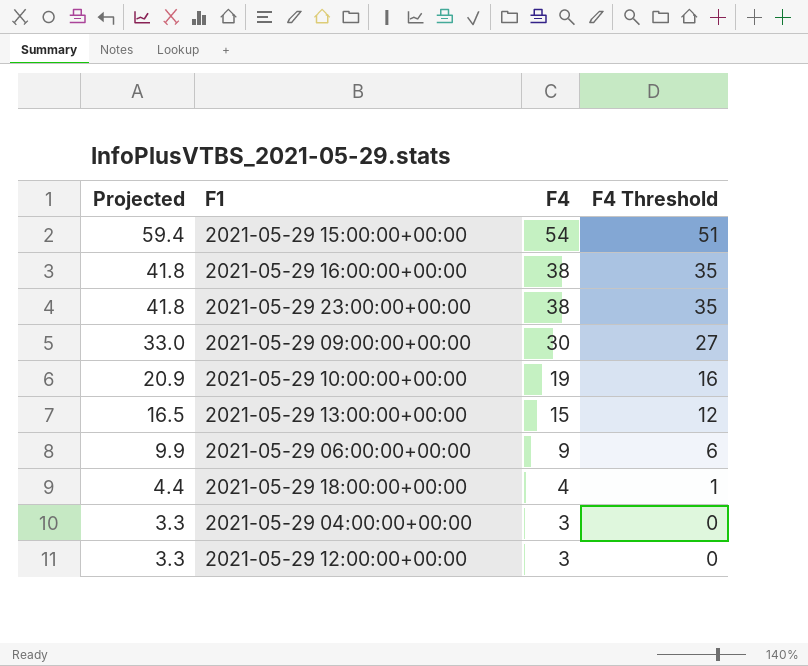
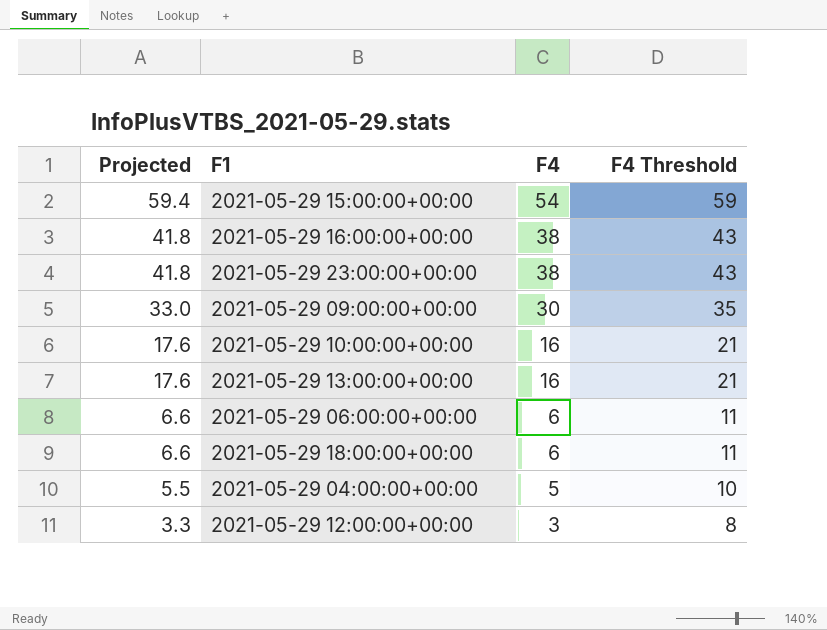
column F4 Threshold | formula: [F4] - 3 -> [F4] + 5
2021-05-29 10:00:00+00:00 | Projected: 20.9 -> 17.6
2021-05-29 10:00:00+00:00 | F4: 19 -> 16
2021-05-29 13:00:00+00:00 | Projected: 16.5 -> 17.6
2021-05-29 13:00:00+00:00 | F4: 15 -> 16
2021-05-29 06:00:00+00:00 | Projected: 9.9 -> 6.6
2021-05-29 06:00:00+00:00 | F4: 9 -> 6
2021-05-29 18:00:00+00:00 | Projected: 4.4 -> 6.6
2021-05-29 18:00:00+00:00 | F4: 4 -> 6
2021-05-29 04:00:00+00:00 | Projected: 3.3 -> 5.5
2021-05-29 04:00:00+00:00 | F4: 3 -> 5

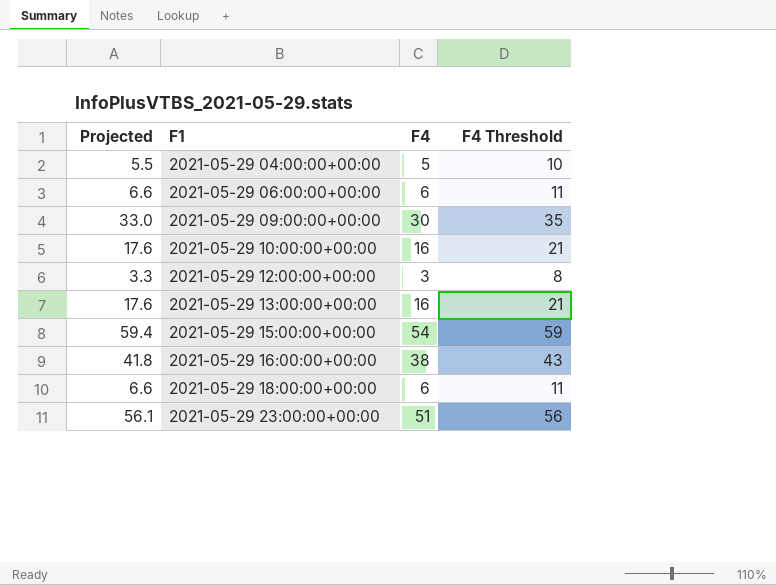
row order: Projected descending -> F1 ascending
2021-05-29 23:00:00+00:00 | Projected: 41.8 -> 56.1
2021-05-29 23:00:00+00:00 | F4: 38 -> 51
2021-05-29 23:00:00+00:00 | F4 Threshold: 43 -> 56

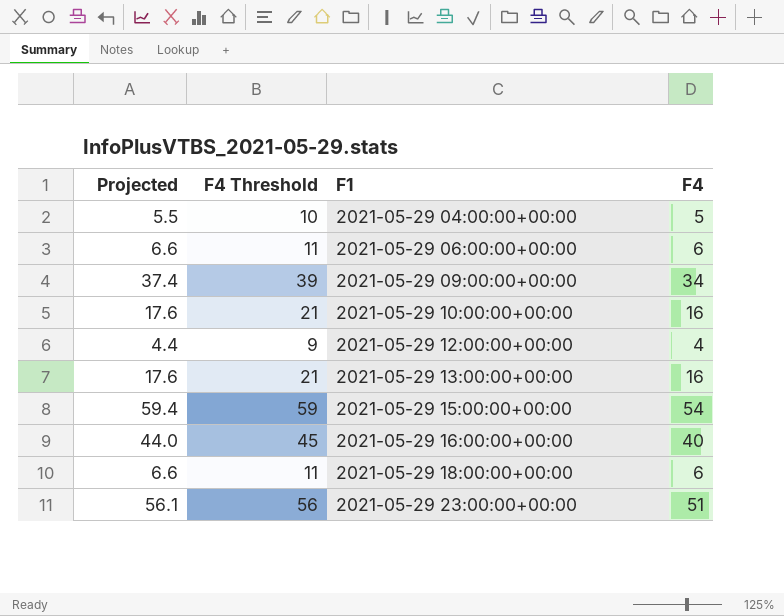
column F4 Threshold | position: 4 -> 2
2021-05-29 09:00:00+00:00 | Projected: 33.0 -> 37.4
2021-05-29 09:00:00+00:00 | F4 Threshold: 35 -> 39
2021-05-29 09:00:00+00:00 | F4: 30 -> 34
2021-05-29 12:00:00+00:00 | Projected: 3.3 -> 4.4
2021-05-29 12:00:00+00:00 | F4 Threshold: 8 -> 9
2021-05-29 12:00:00+00:00 | F4: 3 -> 4
2021-05-29 16:00:00+00:00 | Projected: 41.8 -> 44.0
2021-05-29 16:00:00+00:00 | F4 Threshold: 43 -> 45
2021-05-29 16:00:00+00:00 | F4: 38 -> 40

